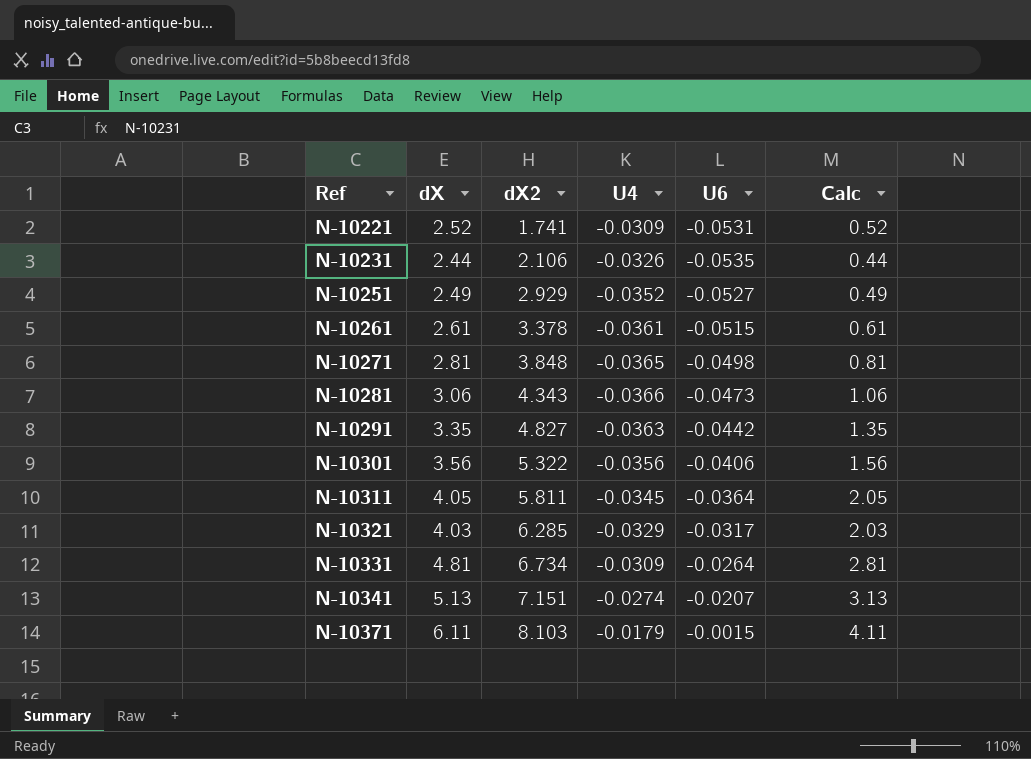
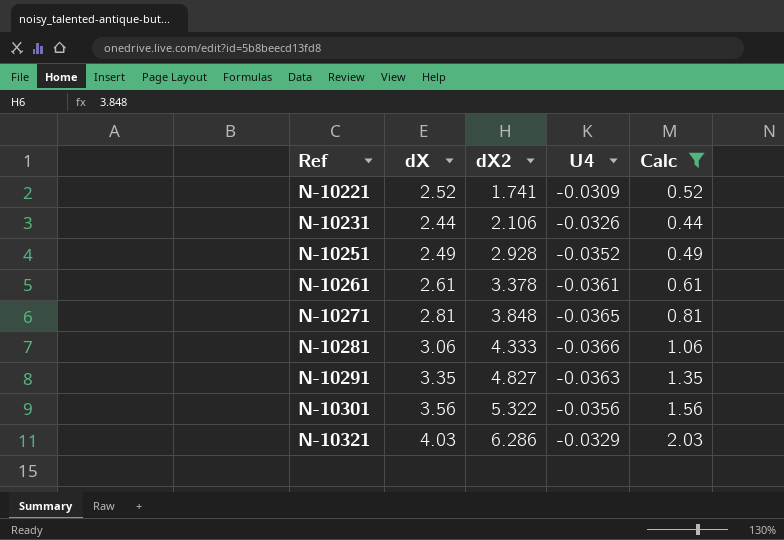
filter: none -> Calc <= 2.03
column U6 | position: 5 -> none
N-10251 | dX2: 2.929 -> 2.928
N-10281 | dX2: 4.343 -> 4.333
N-10321 | dX2: 6.285 -> 6.286

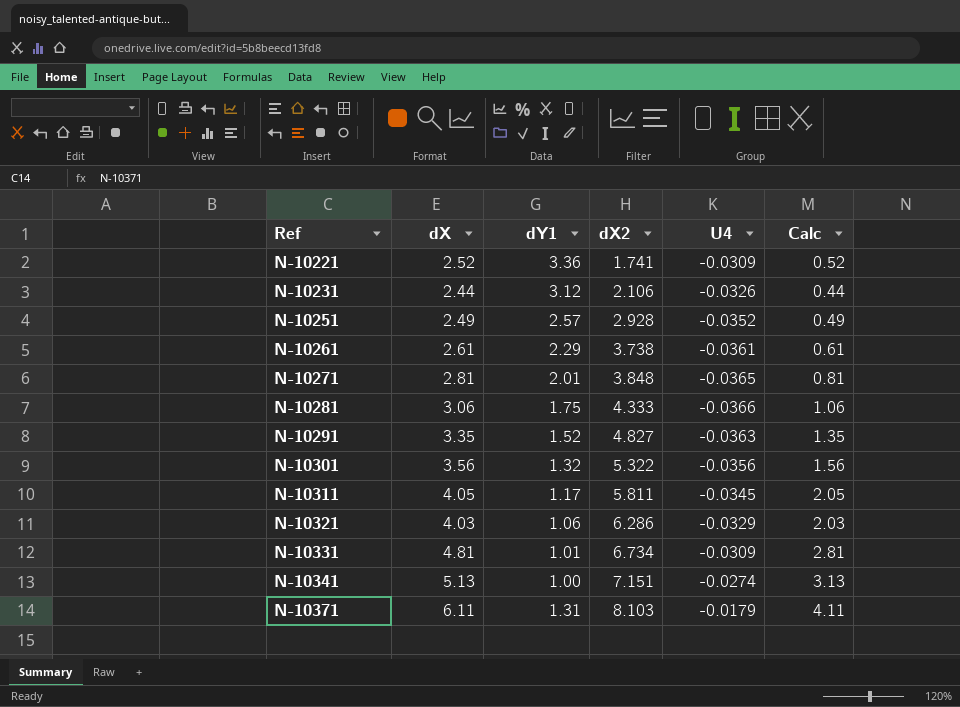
filter: Calc <= 2.03 -> none
column dY1 | position: none -> 3
N-10261 | dX2: 3.378 -> 3.738

